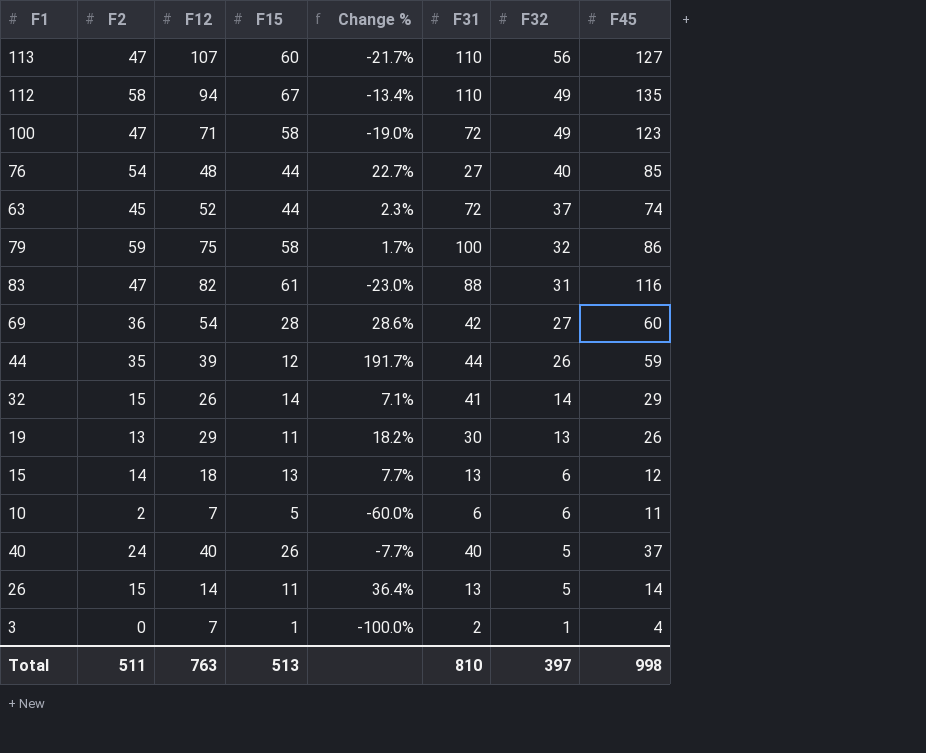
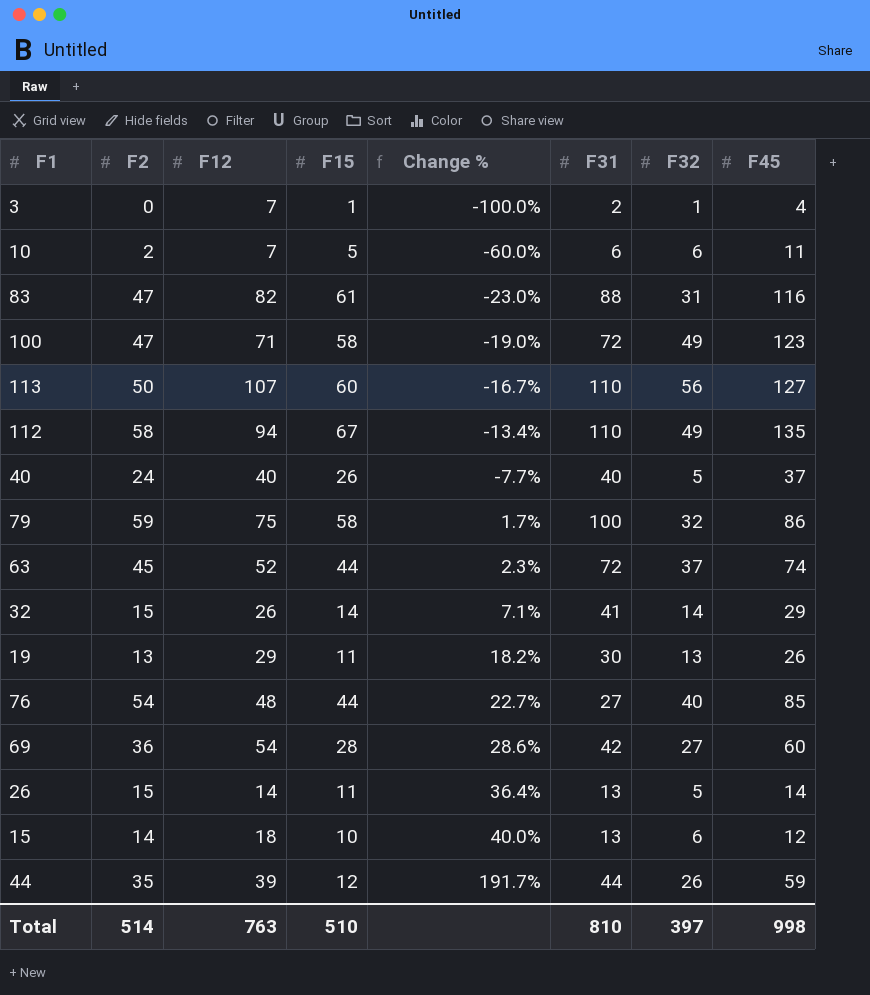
row order: F32 descending -> Change % ascending
113 | F2: 47 -> 50
113 | Change %: -21.7% -> -16.7%
15 | F15: 13 -> 10
15 | Change %: 7.7% -> 40.0%
Total | F2: 511 -> 514
Total | F15: 513 -> 510

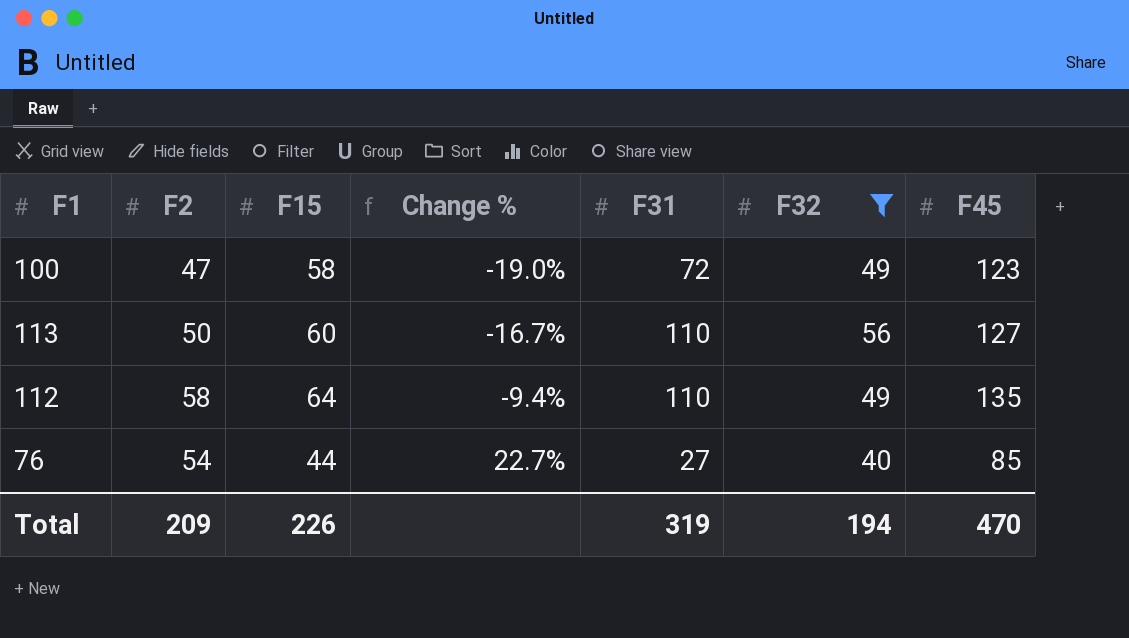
filter: none -> F32 >= 40
column F12 | position: 3 -> none
112 | F15: 67 -> 64
112 | Change %: -13.4% -> -9.4%
Total | F2: 514 -> 209
Total | F15: 510 -> 226
Total | F31: 810 -> 319
Total | F32: 397 -> 194
Total | F45: 998 -> 470

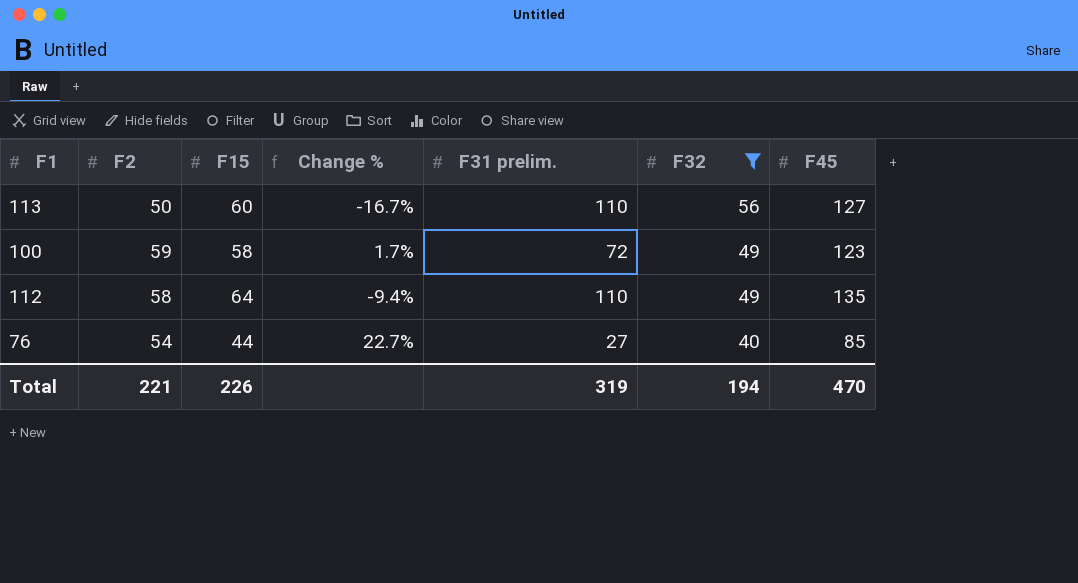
row order: Change % ascending -> F32 descending
column name: F31 -> F31 prelim.
100 | F2: 47 -> 59
100 | Change %: -19.0% -> 1.7%
Total | F2: 209 -> 221

